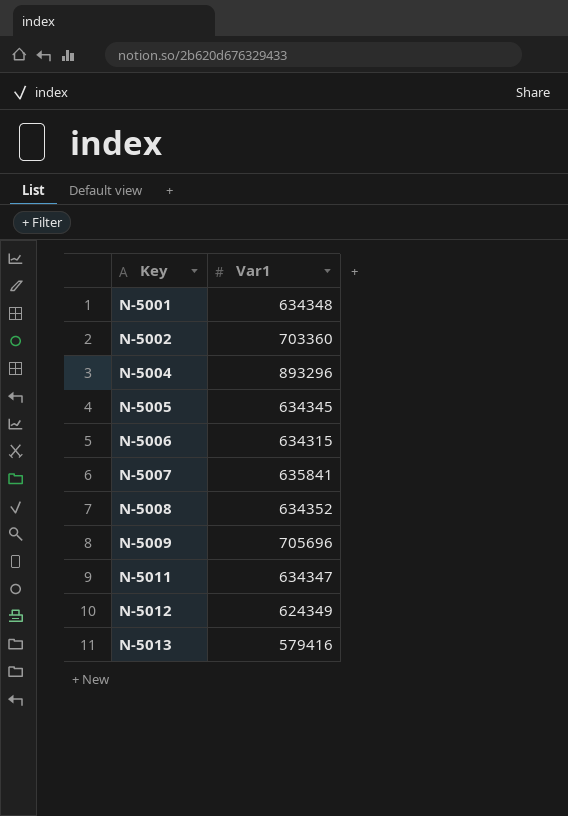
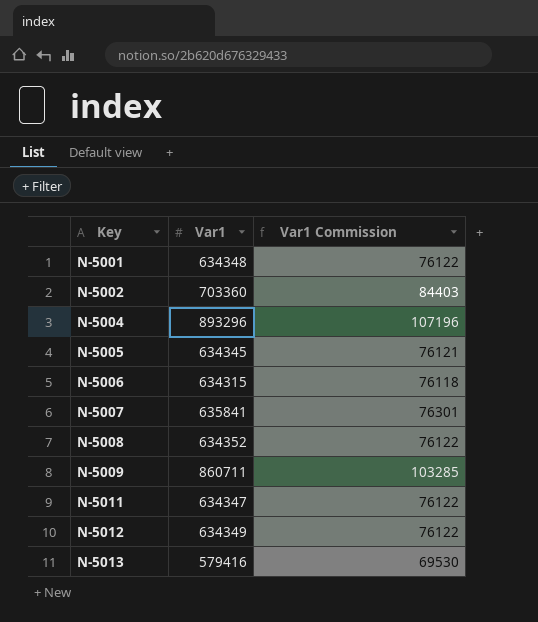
column Var1 Commission | formula: none -> [Var1] * 0.12
N-5009 | Var1: 705696 -> 860711
N-5012 | Var1: 624349 -> 634349

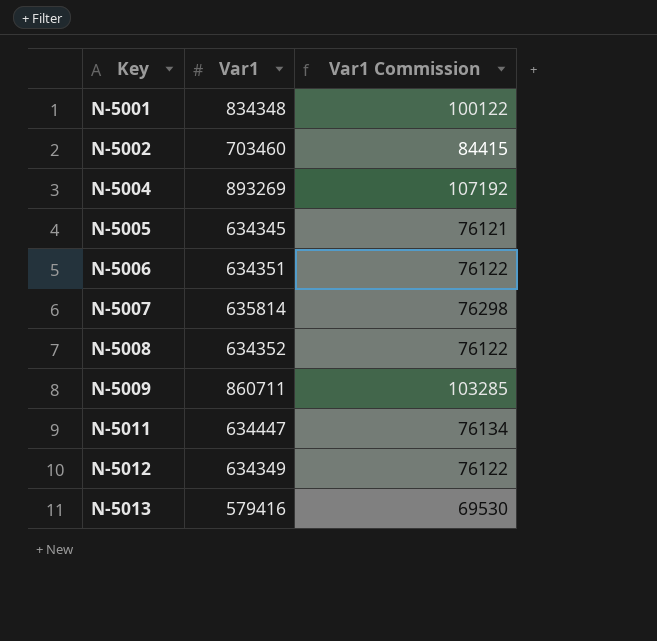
N-5001 | Var1: 634348 -> 834348
N-5001 | Var1 Commission: 76122 -> 100122
N-5002 | Var1: 703360 -> 703460
N-5002 | Var1 Commission: 84403 -> 84415
N-5004 | Var1: 893296 -> 893269
N-5004 | Var1 Commission: 107196 -> 107192
N-5006 | Var1: 634315 -> 634351
N-5006 | Var1 Commission: 76118 -> 76122
N-5007 | Var1: 635841 -> 635814
N-5007 | Var1 Commission: 76301 -> 76298
N-5011 | Var1: 634347 -> 634447
N-5011 | Var1 Commission: 76122 -> 76134

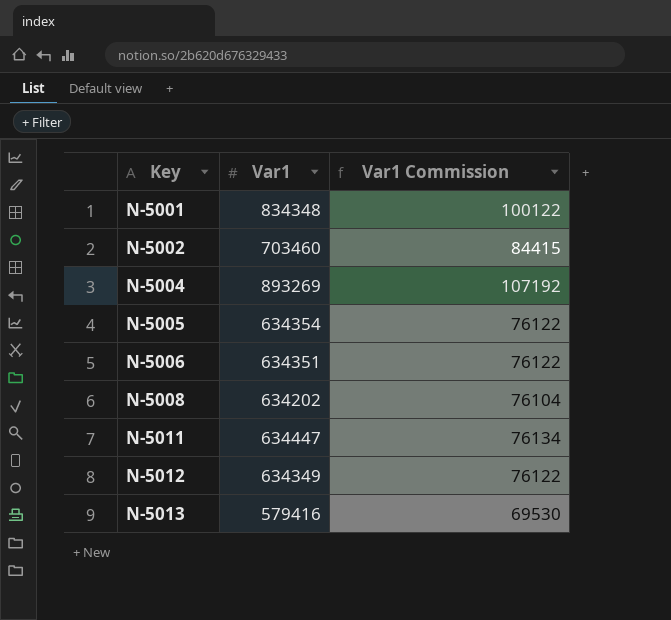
row N-5007: 635814 | 76298 -> none
row N-5009: 860711 | 103285 -> none
N-5005 | Var1: 634345 -> 634354
N-5005 | Var1 Commission: 76121 -> 76122
N-5008 | Var1: 634352 -> 634202
N-5008 | Var1 Commission: 76122 -> 76104

